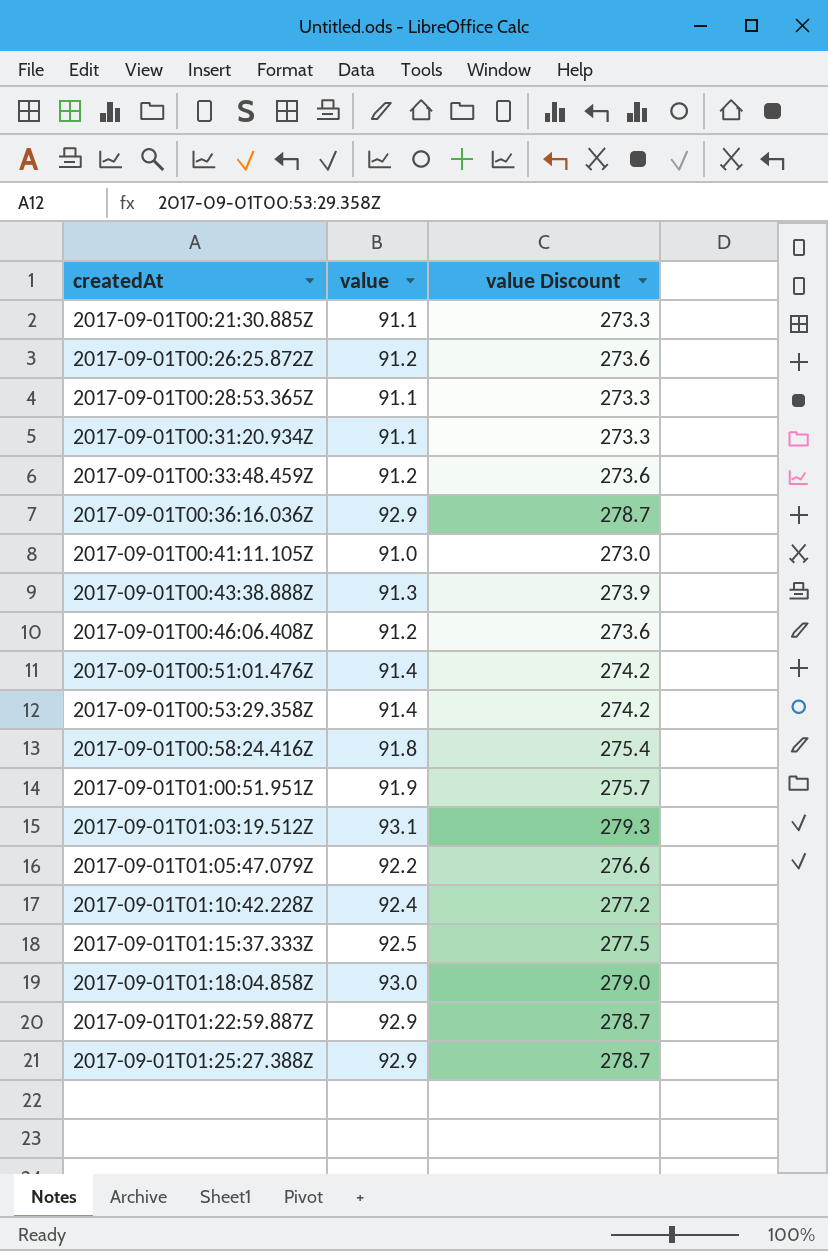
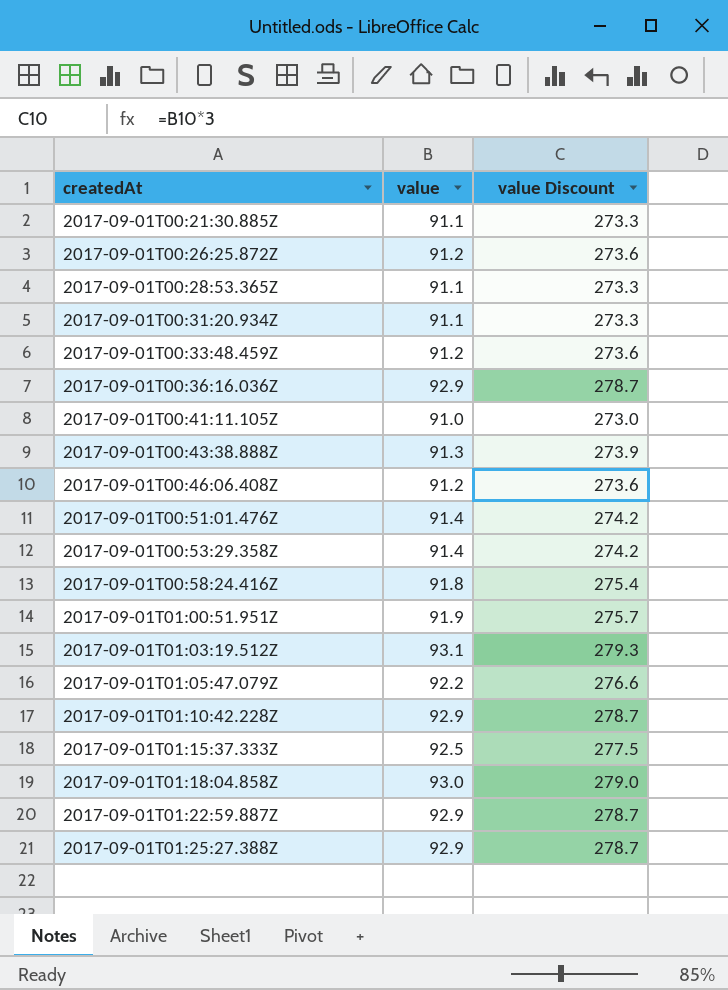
2017-09-01T01:10:42.228Z | value: 92.4 -> 92.9
2017-09-01T01:10:42.228Z | value Discount: 277.2 -> 278.7

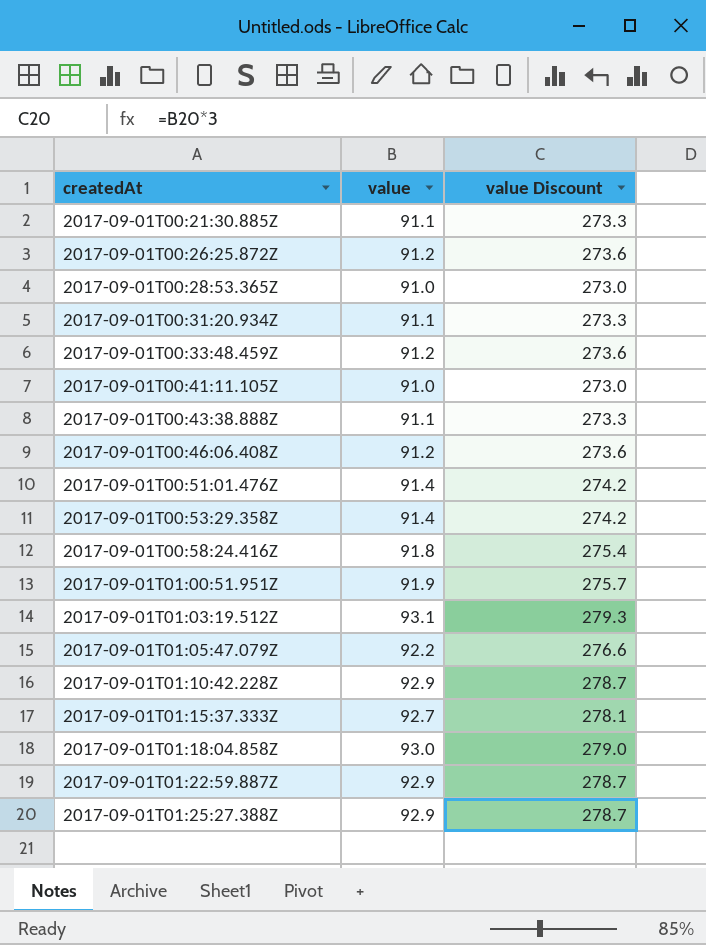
row 2017-09-01T00:36:16.036Z: 92.9 | 278.7 -> none
2017-09-01T00:28:53.365Z | value: 91.1 -> 91.0
2017-09-01T00:28:53.365Z | value Discount: 273.3 -> 273.0
2017-09-01T00:43:38.888Z | value: 91.3 -> 91.1
2017-09-01T00:43:38.888Z | value Discount: 273.9 -> 273.3
2017-09-01T01:15:37.333Z | value: 92.5 -> 92.7
2017-09-01T01:15:37.333Z | value Discount: 277.5 -> 278.1

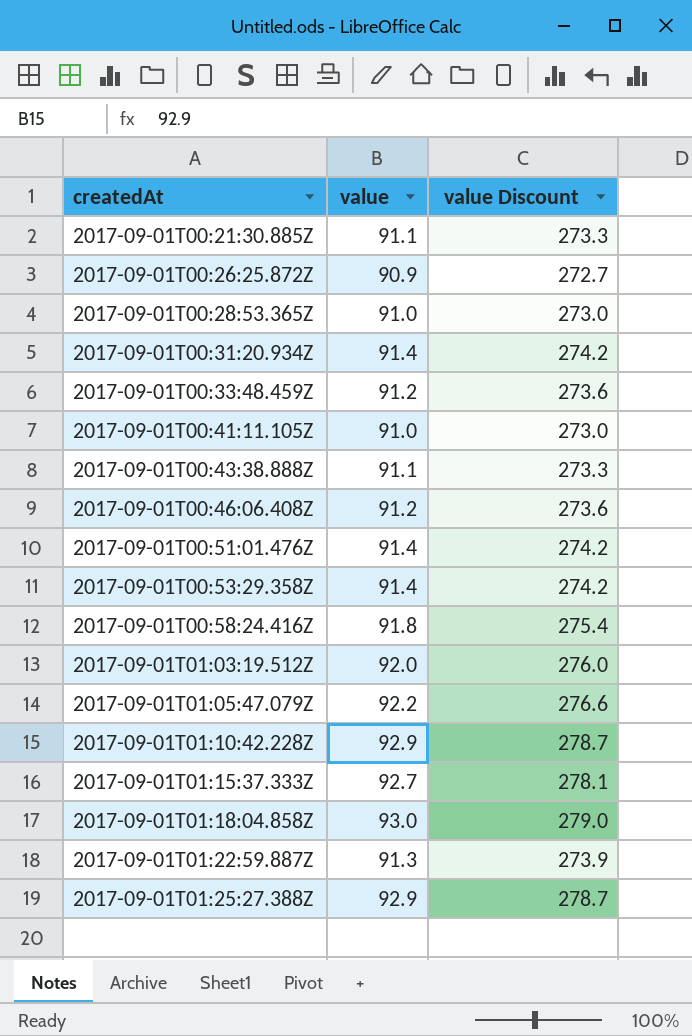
row 2017-09-01T01:00:51.951Z: 91.9 | 275.7 -> none
2017-09-01T00:26:25.872Z | value: 91.2 -> 90.9
2017-09-01T00:26:25.872Z | value Discount: 273.6 -> 272.7
2017-09-01T00:31:20.934Z | value: 91.1 -> 91.4
2017-09-01T00:31:20.934Z | value Discount: 273.3 -> 274.2
2017-09-01T01:03:19.512Z | value: 93.1 -> 92.0
2017-09-01T01:03:19.512Z | value Discount: 279.3 -> 276.0
2017-09-01T01:22:59.887Z | value: 92.9 -> 91.3
2017-09-01T01:22:59.887Z | value Discount: 278.7 -> 273.9

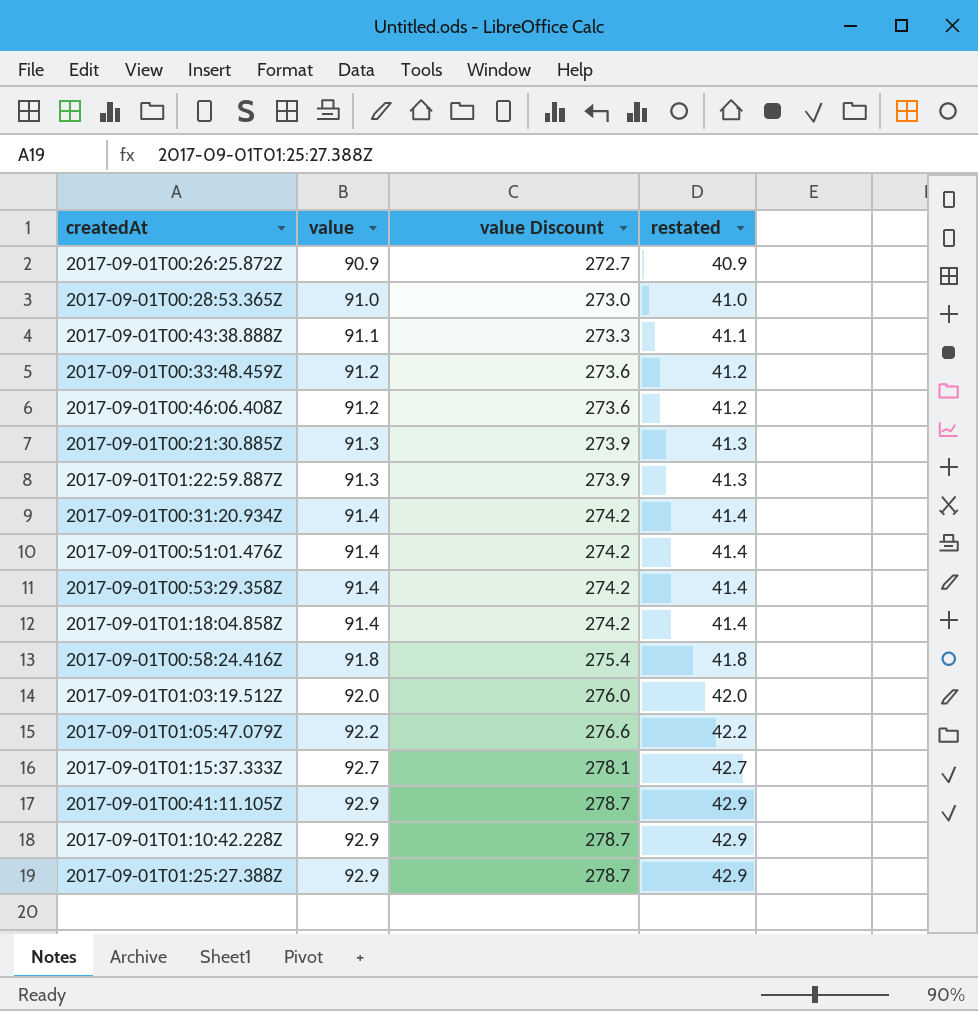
row order: createdAt ascending -> value ascending
column restated | formula: none -> [value] - 50
2017-09-01T00:21:30.885Z | value: 91.1 -> 91.3
2017-09-01T00:21:30.885Z | value Discount: 273.3 -> 273.9
2017-09-01T01:18:04.858Z | value: 93.0 -> 91.4
2017-09-01T01:18:04.858Z | value Discount: 279.0 -> 274.2
2017-09-01T00:41:11.105Z | value: 91.0 -> 92.9
2017-09-01T00:41:11.105Z | value Discount: 273.0 -> 278.7

